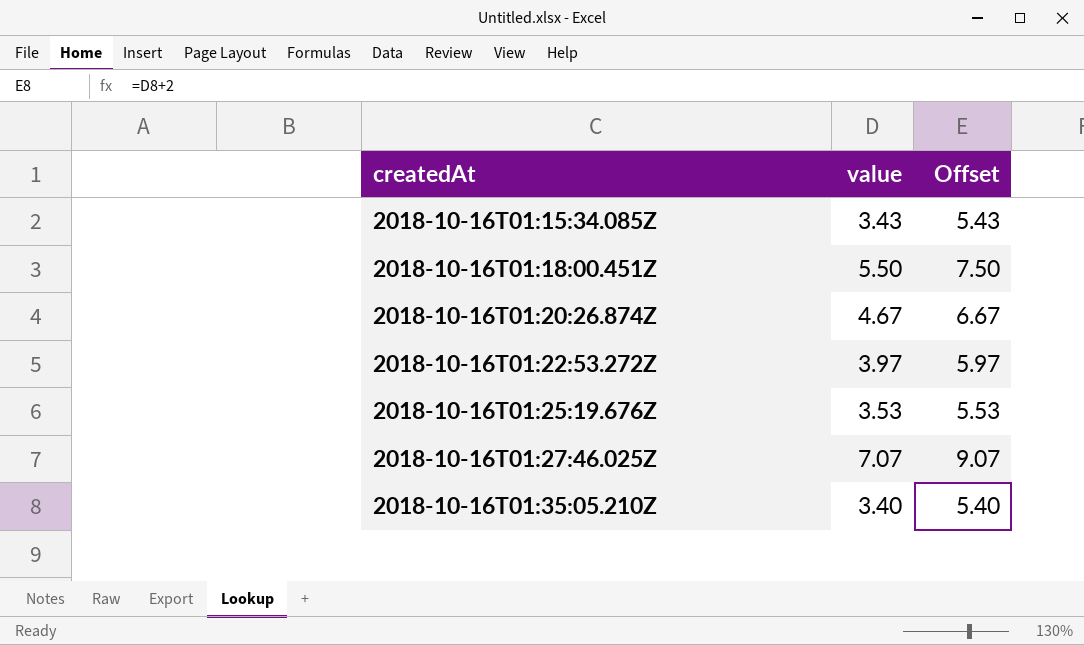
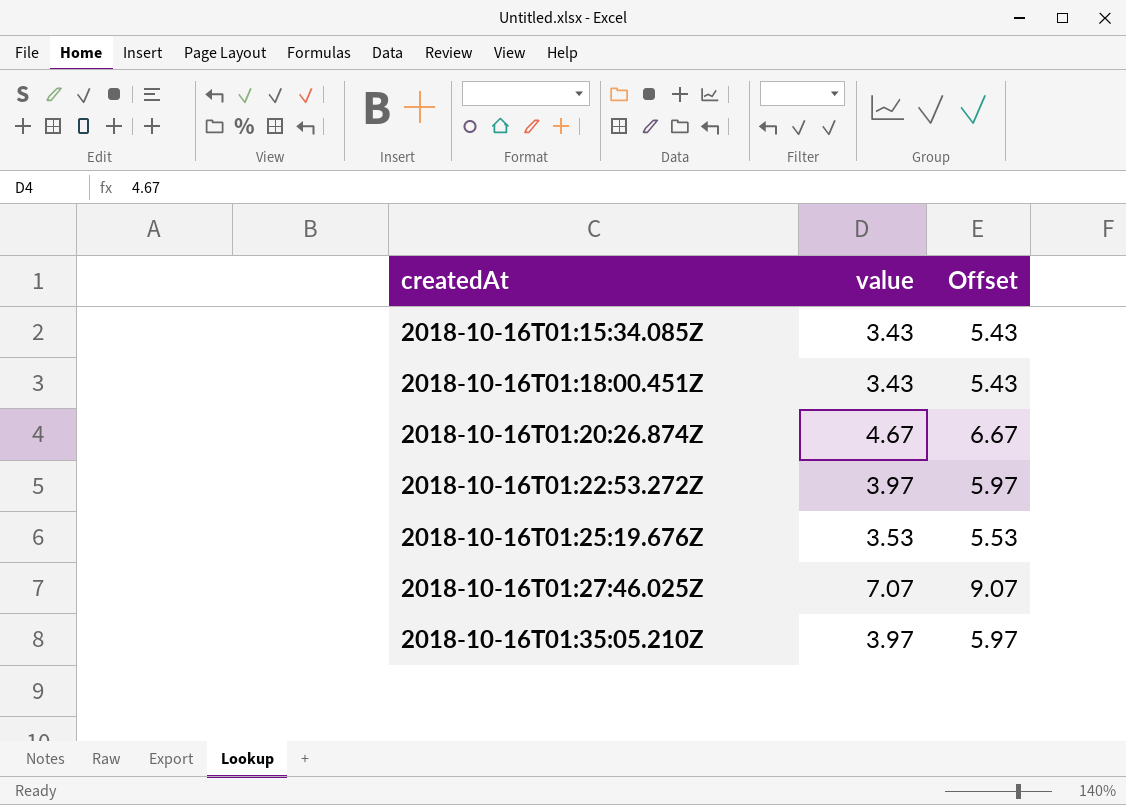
2018-10-16T01:18:00.451Z | value: 5.50 -> 3.43
2018-10-16T01:18:00.451Z | Offset: 7.50 -> 5.43
2018-10-16T01:35:05.210Z | value: 3.40 -> 3.97
2018-10-16T01:35:05.210Z | Offset: 5.40 -> 5.97

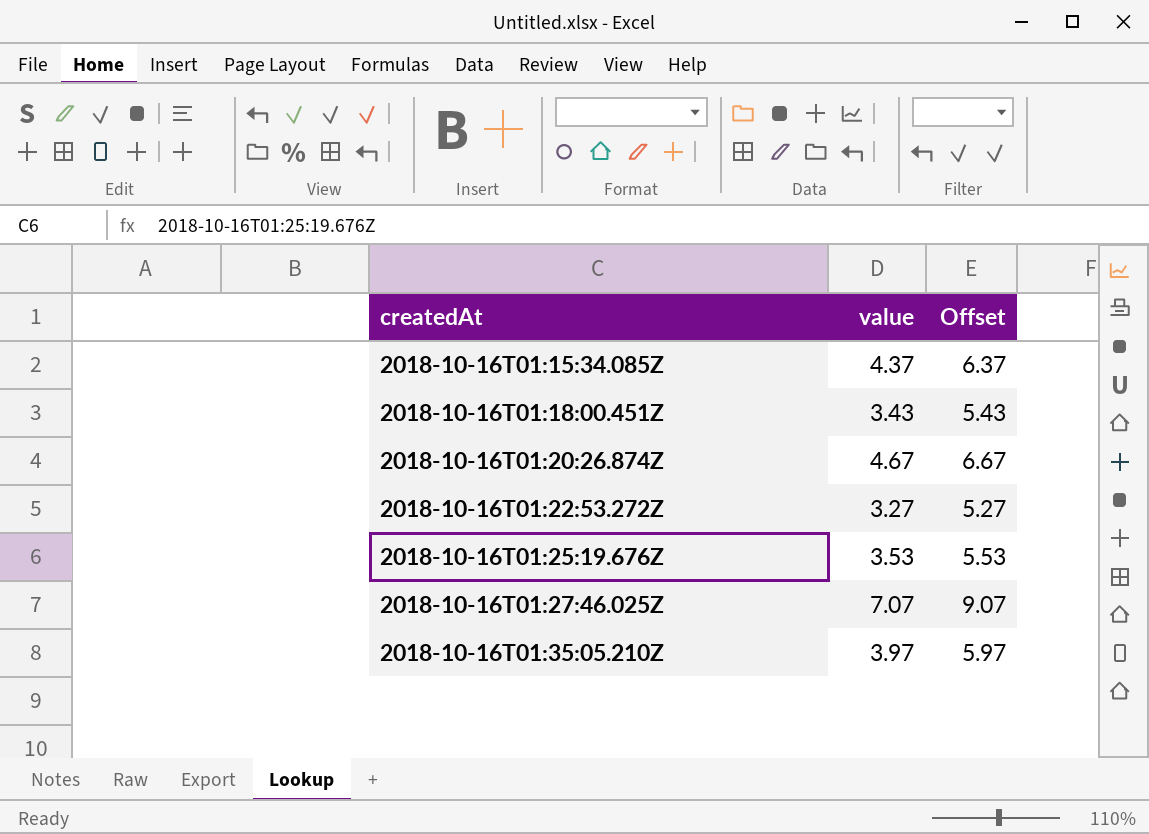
2018-10-16T01:15:34.085Z | value: 3.43 -> 4.37
2018-10-16T01:15:34.085Z | Offset: 5.43 -> 6.37
2018-10-16T01:22:53.272Z | value: 3.97 -> 3.27
2018-10-16T01:22:53.272Z | Offset: 5.97 -> 5.27

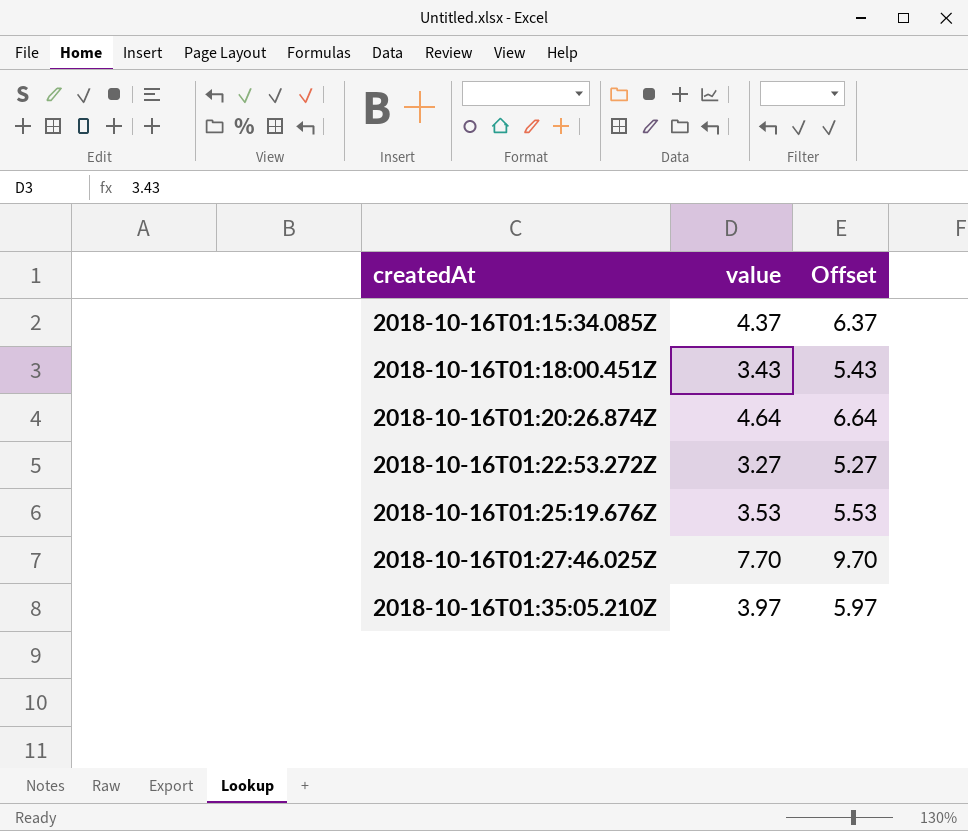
2018-10-16T01:20:26.874Z | value: 4.67 -> 4.64
2018-10-16T01:20:26.874Z | Offset: 6.67 -> 6.64
2018-10-16T01:27:46.025Z | value: 7.07 -> 7.70
2018-10-16T01:27:46.025Z | Offset: 9.07 -> 9.70

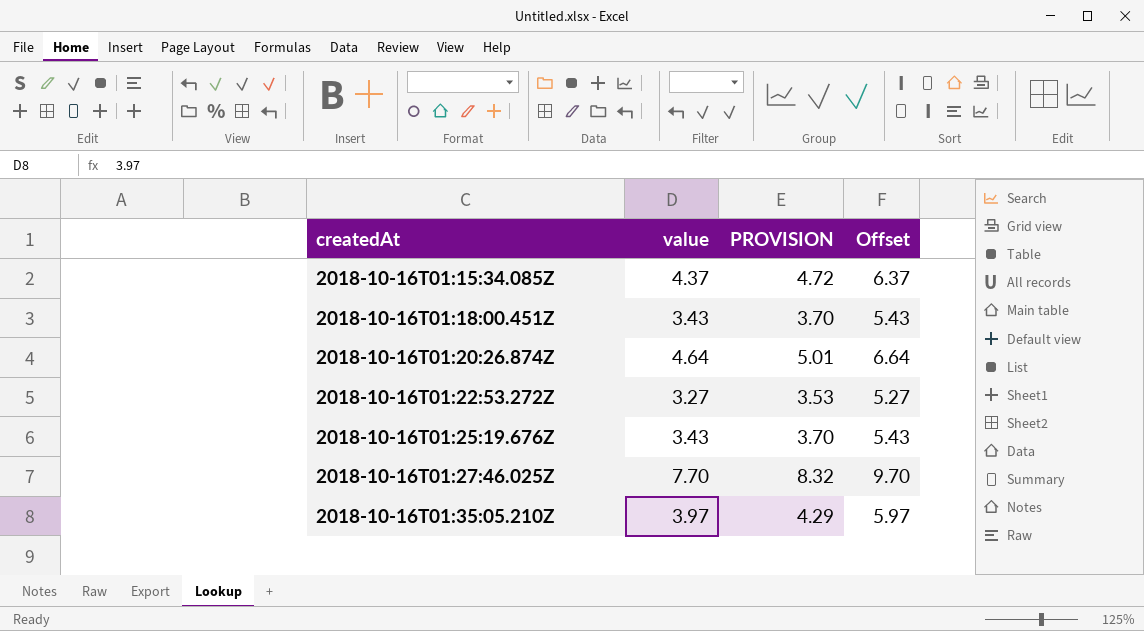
column PROVISION | formula: none -> [value] * 1.08
2018-10-16T01:25:19.676Z | value: 3.53 -> 3.43
2018-10-16T01:25:19.676Z | Offset: 5.53 -> 5.43

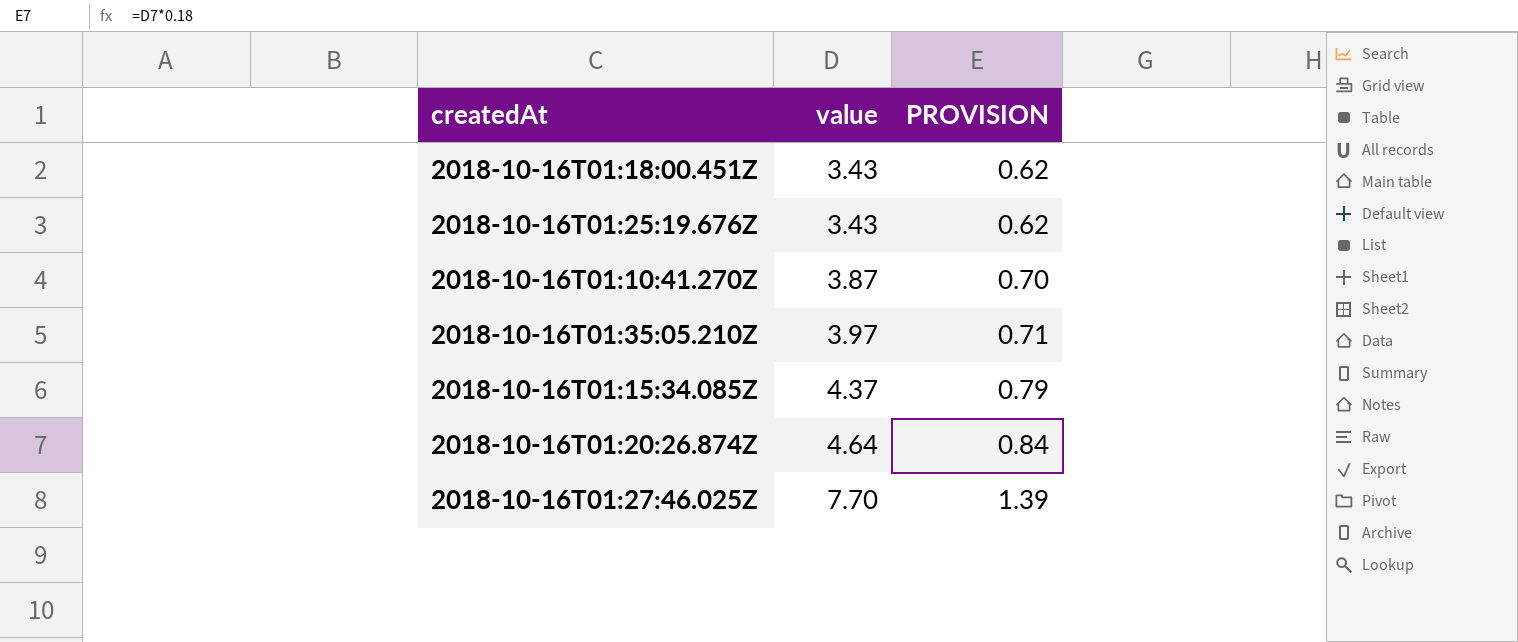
row order: createdAt ascending -> value ascending
column Offset | formula: [value] + 2 -> none
column PROVISION | formula: [value] * 1.08 -> [value] * 0.18
row 2018-10-16T01:22:53.272Z: 3.27 | 3.53 | 5.27 -> none
row 2018-10-16T01:10:41.270Z: none -> 3.87 | 0.70

